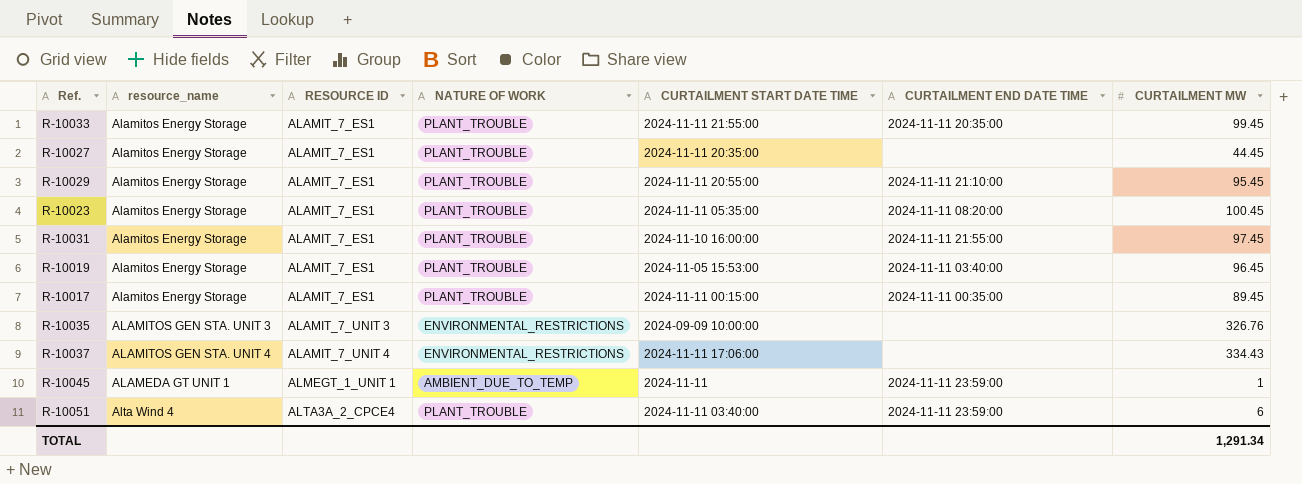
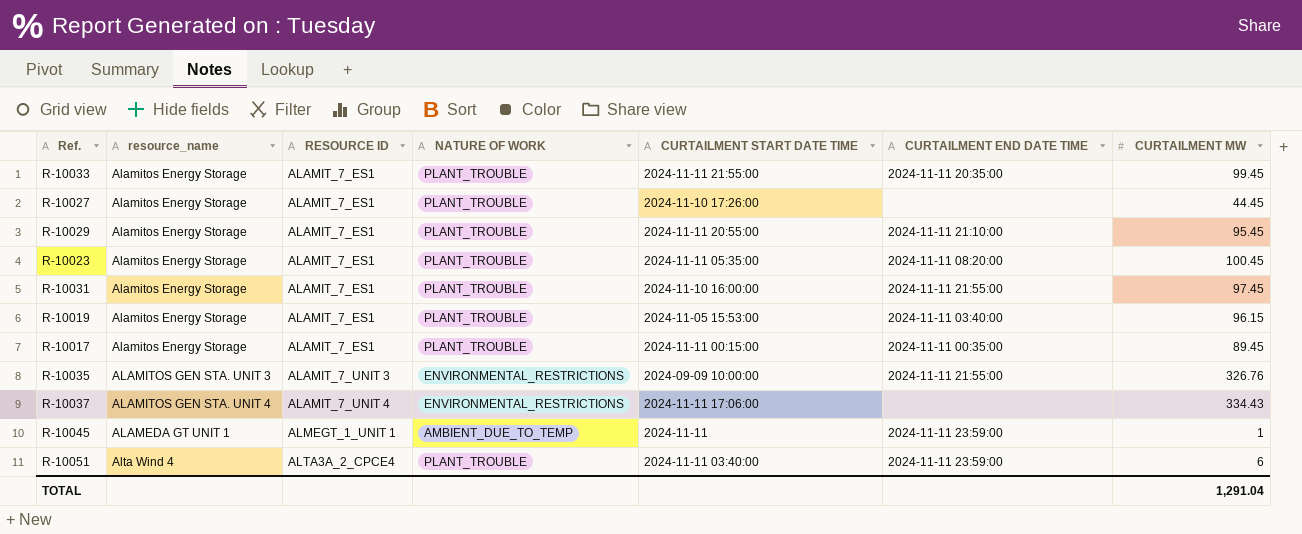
R-10027 | CURTAILMENT START DATE TIME: 2024-11-11 20:35:00 -> 2024-11-10 17:26:00
R-10019 | CURTAILMENT MW: 96.45 -> 96.15
R-10035 | CURTAILMENT END DATE TIME: none -> 2024-11-11 21:55:00
TOTAL | CURTAILMENT MW: 1,291.34 -> 1,291.04

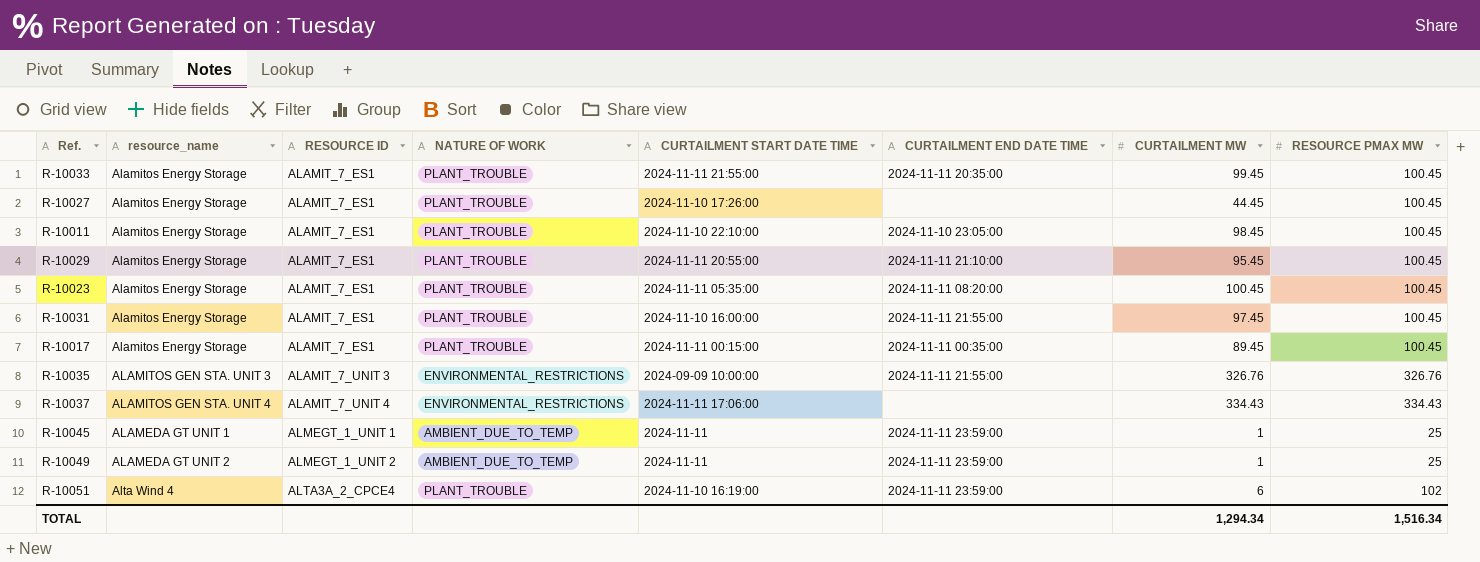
column RESOURCE PMAX MW | position: none -> 8
row R-10019: Alamitos Energy Storage | ALAMIT_7_ES1 | PLANT_TROUBLE | 2024-11-05 15:53:00 | 2024-11-11 03:40:00 | 96.15 -> none
row R-10011: none -> Alamitos Energy Storage | ALAMIT_7_ES1 | PLANT_TROUBLE | 2024-11-10 22:10:00 | 2024-11-10 23:05:00 | 98.45 | 100.45
row R-10049: none -> ALAMEDA GT UNIT 2 | ALMEGT_1_UNIT 2 | AMBIENT_DUE_TO_TEMP | 2024-11-11 | 2024-11-11 23:59:00 | 1 | 25
R-10051 | CURTAILMENT START DATE TIME: 2024-11-11 03:40:00 -> 2024-11-10 16:19:00
TOTAL | CURTAILMENT MW: 1,291.04 -> 1,294.34

